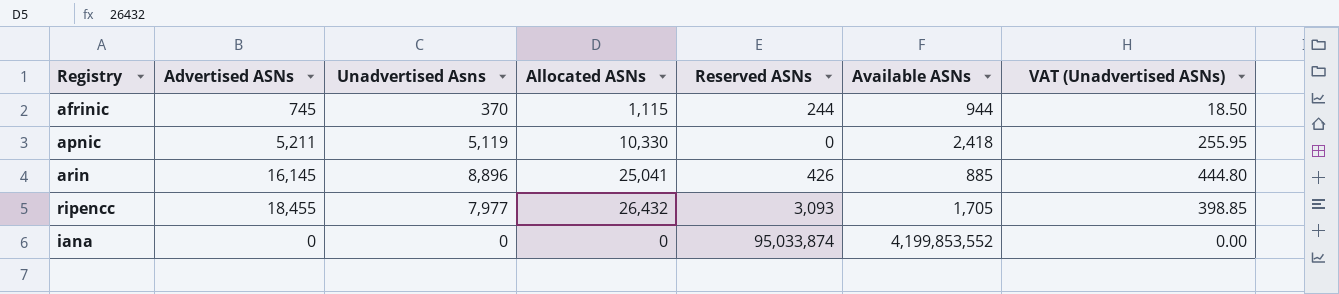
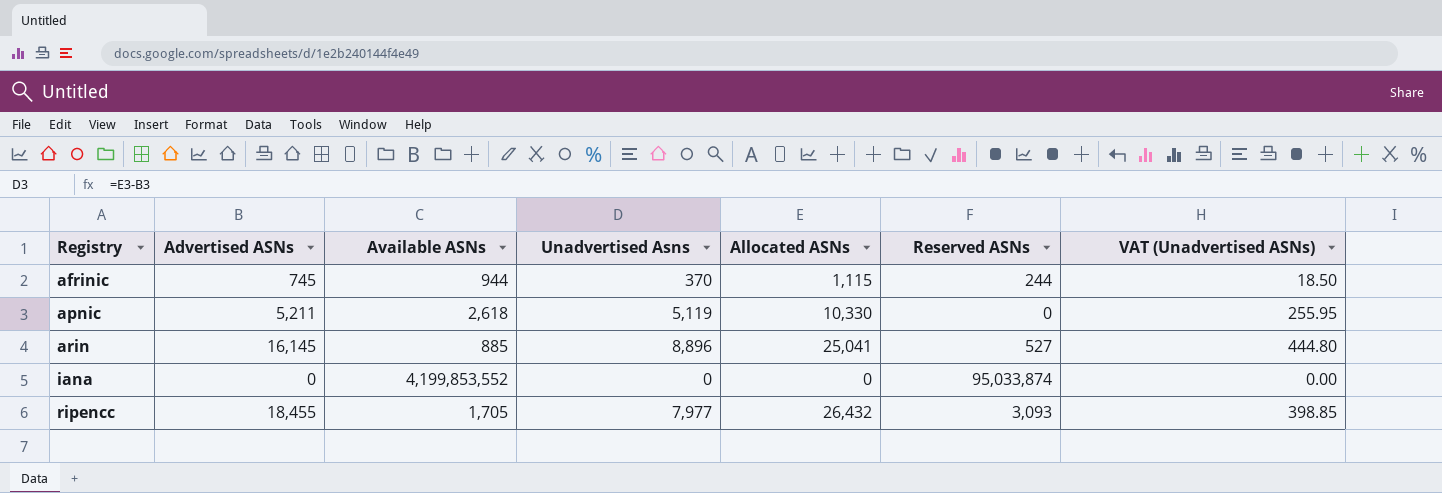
row order: none -> Registry ascending
column Available ASNs | position: 6 -> 3
apnic | Available ASNs: 2,418 -> 2,618
arin | Reserved ASNs: 426 -> 527

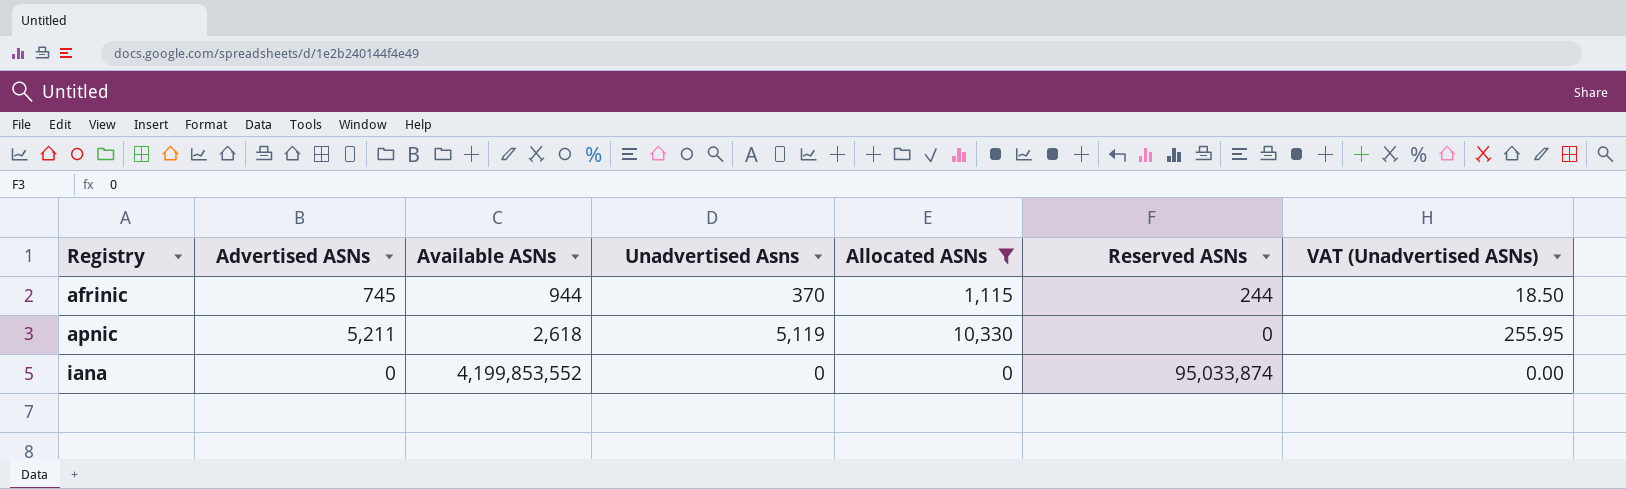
filter: none -> Allocated ASNs <= 10,330

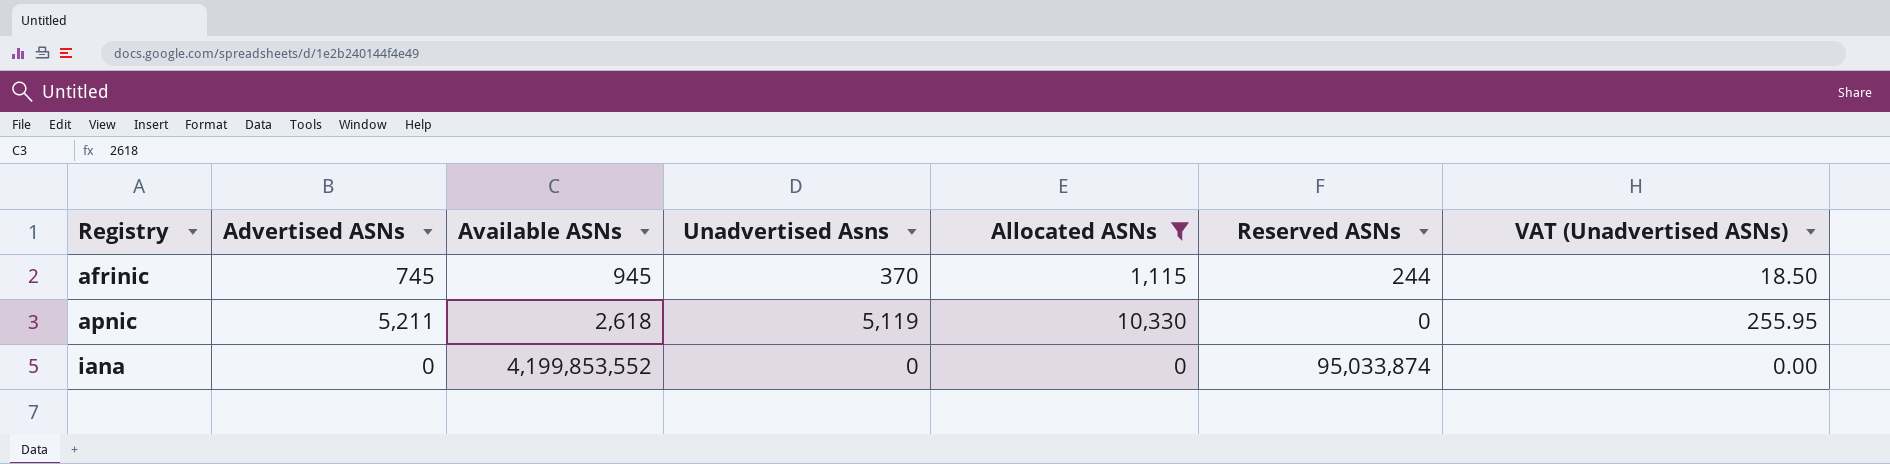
afrinic | Available ASNs: 944 -> 945

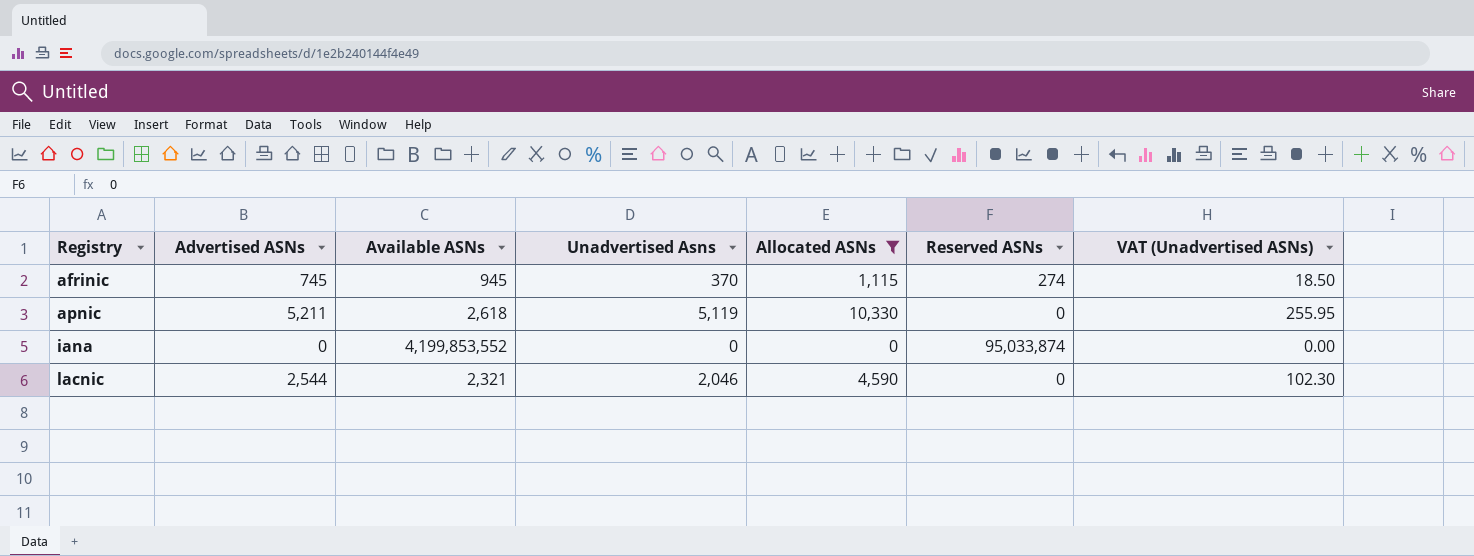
afrinic | Reserved ASNs: 244 -> 274
row lacnic: none -> 2,544 | 2,321 | 2,046 | 4,590 | 0 | 102.30

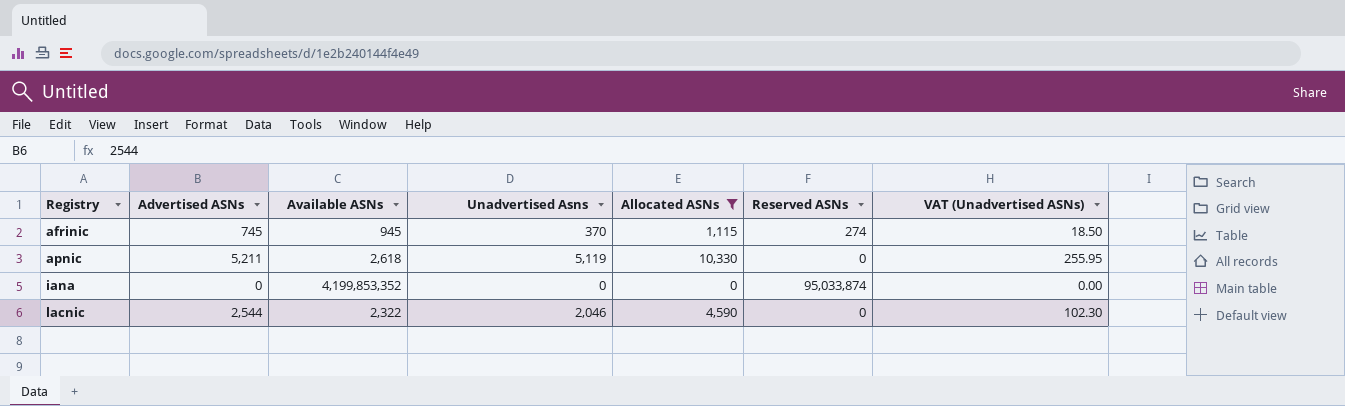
iana | Available ASNs: 4,199,853,552 -> 4,199,853,352
lacnic | Available ASNs: 2,321 -> 2,322

